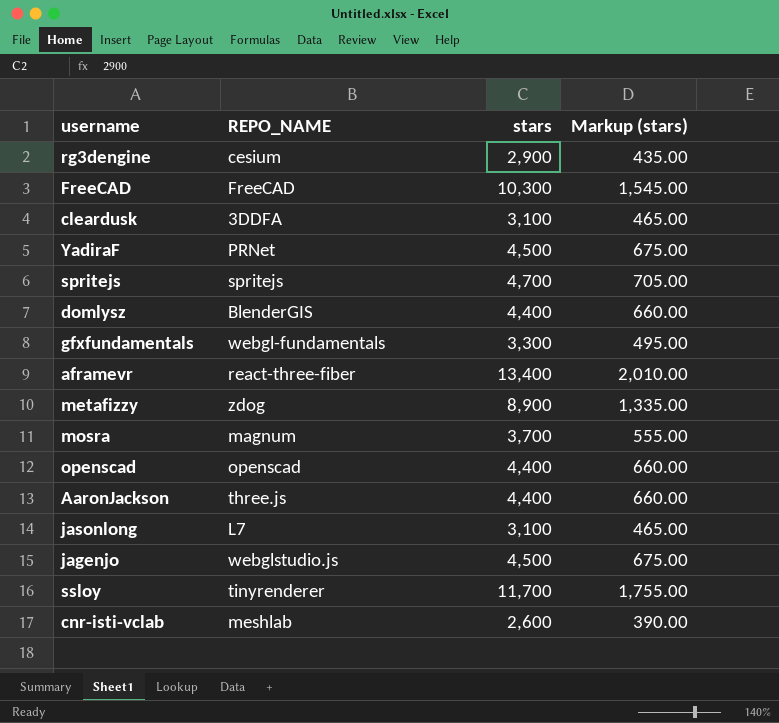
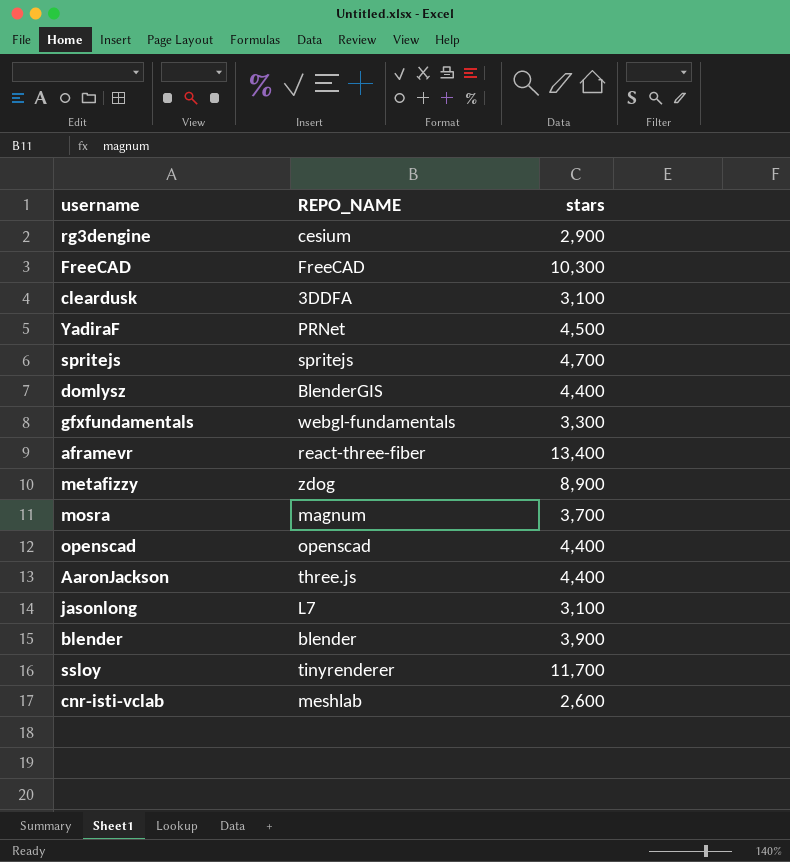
column Markup (stars) | formula: [stars] * 0.15 -> none
row jagenjo: webglstudio.js | 4,500 | 675.00 -> none
row blender: none -> blender | 3,900

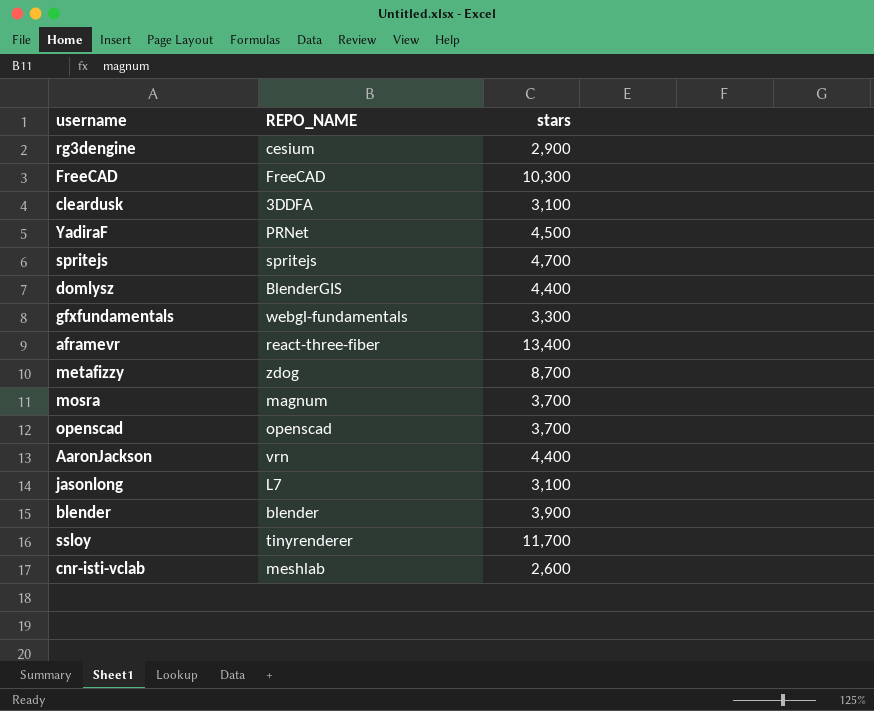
metafizzy | stars: 8,900 -> 8,700
openscad | stars: 4,400 -> 3,700
AaronJackson | REPO_NAME: three.js -> vrn

